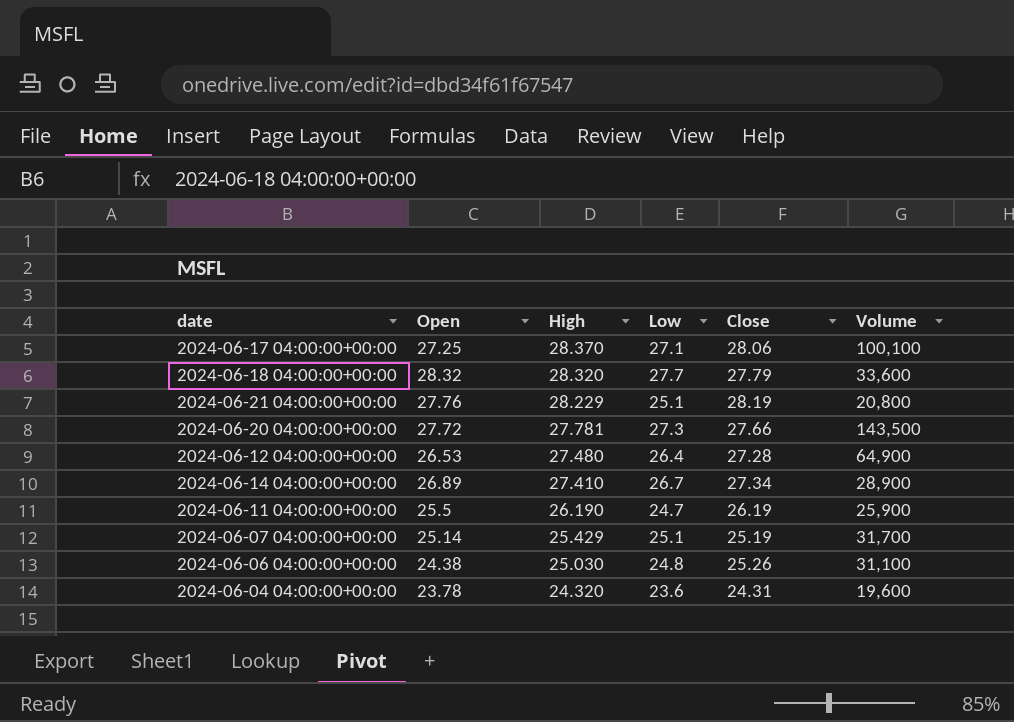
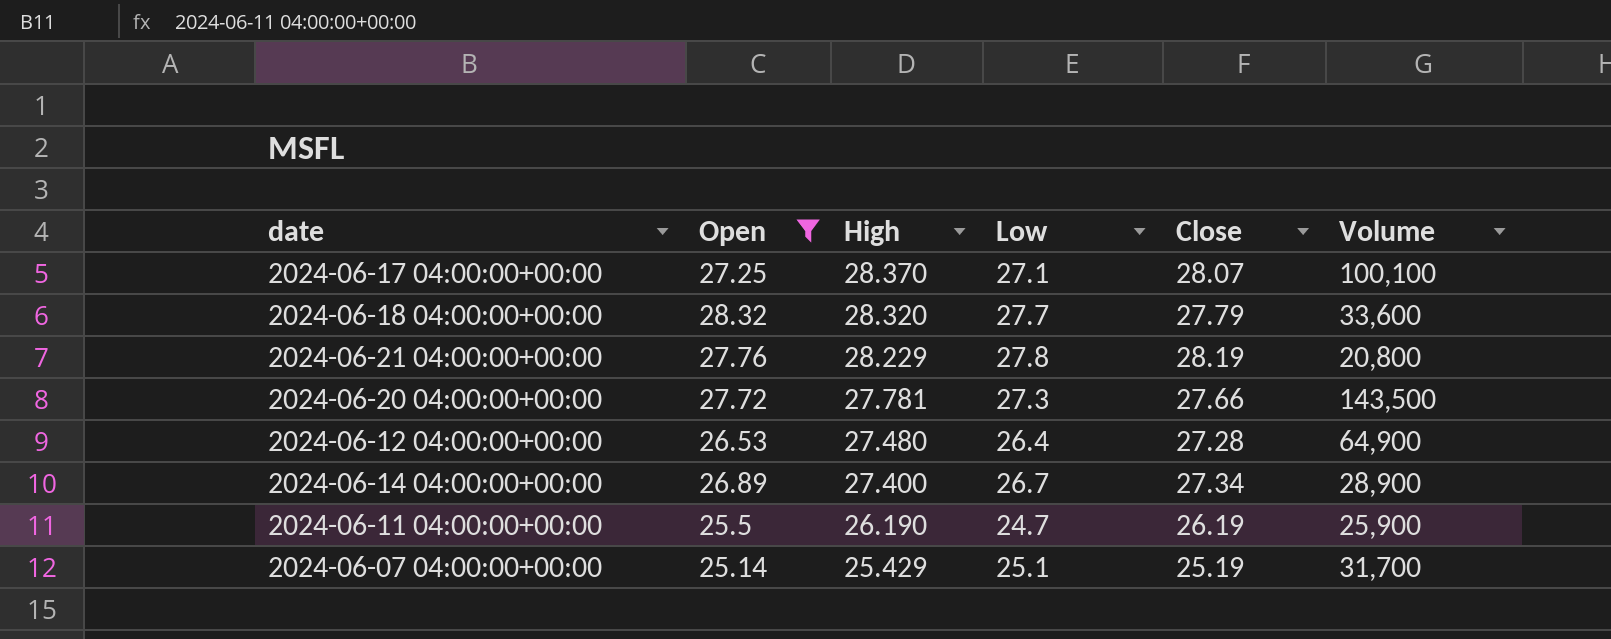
filter: none -> Open >= 25.14
2024-06-17 04:00:00+00:00 | Close: 28.06 -> 28.07
2024-06-21 04:00:00+00:00 | Low: 25.1 -> 27.8
2024-06-14 04:00:00+00:00 | High: 27.410 -> 27.400

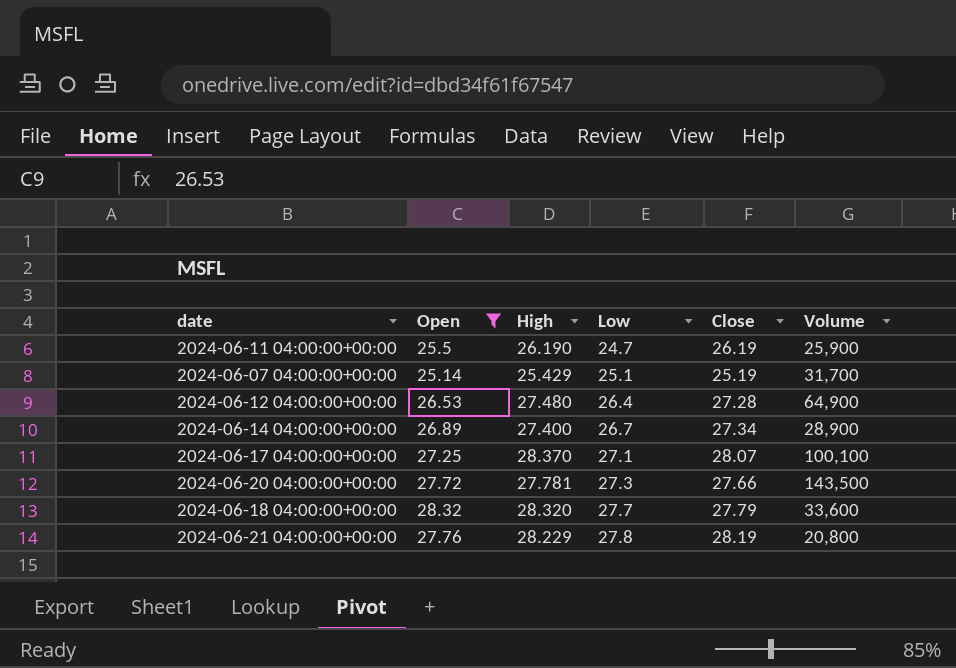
row order: High descending -> Low ascending

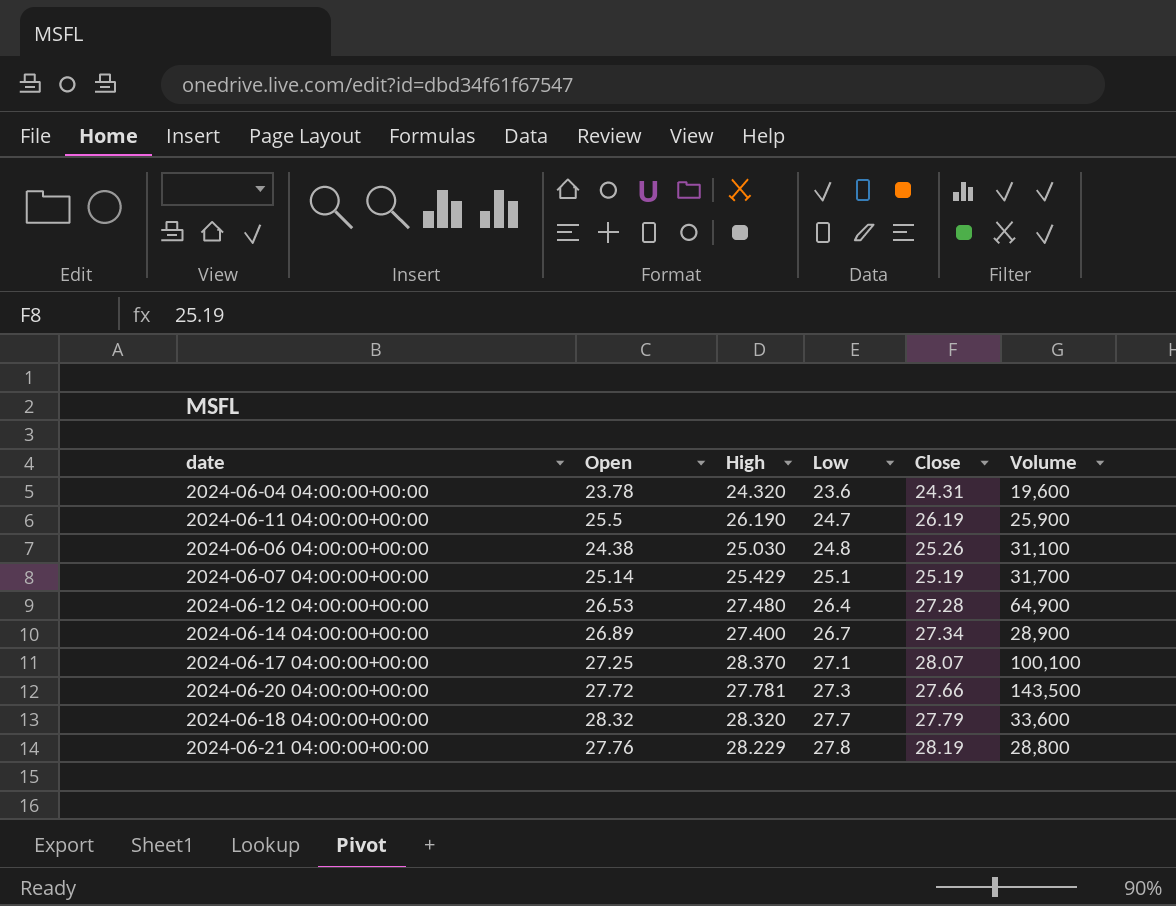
filter: Open >= 25.14 -> none
2024-06-21 04:00:00+00:00 | Volume: 20,800 -> 28,800

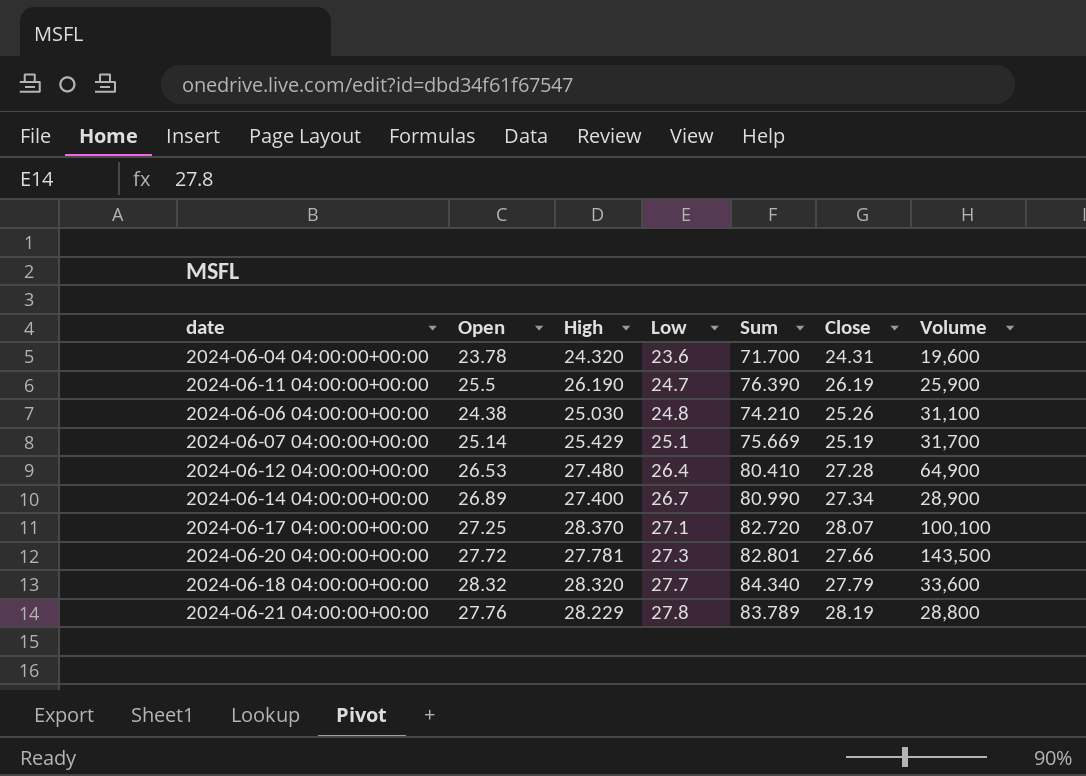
column Sum | formula: none -> [Open] + [High] + [Low]

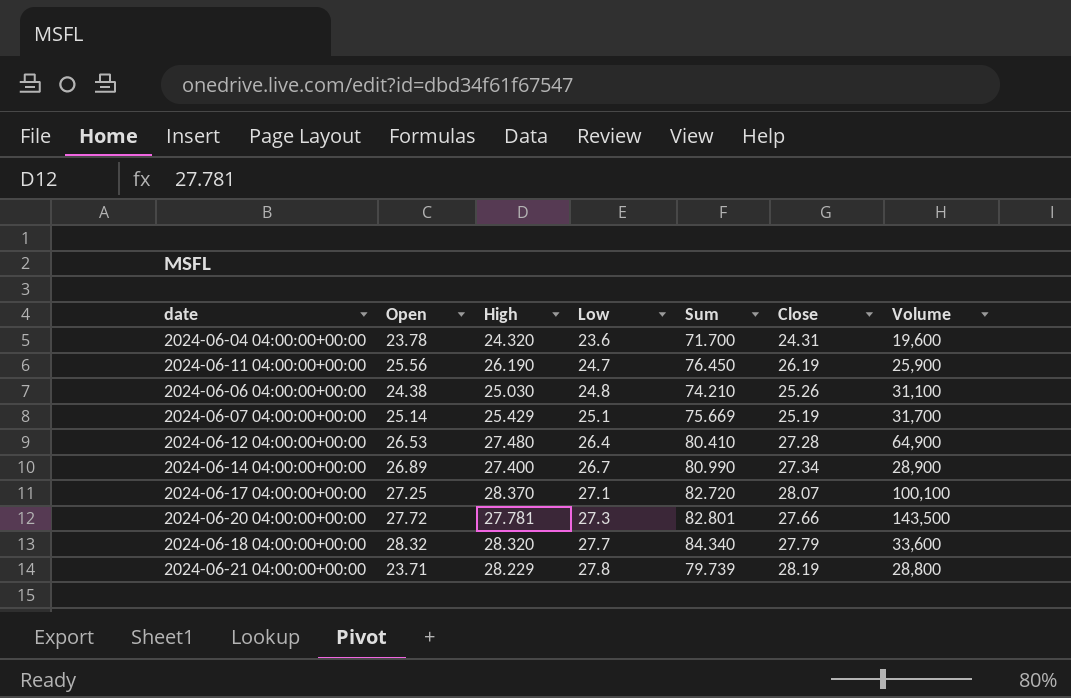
2024-06-11 04:00:00+00:00 | Open: 25.5 -> 25.56
2024-06-11 04:00:00+00:00 | Sum: 76.390 -> 76.450
2024-06-21 04:00:00+00:00 | Open: 27.76 -> 23.71
2024-06-21 04:00:00+00:00 | Sum: 83.789 -> 79.739

